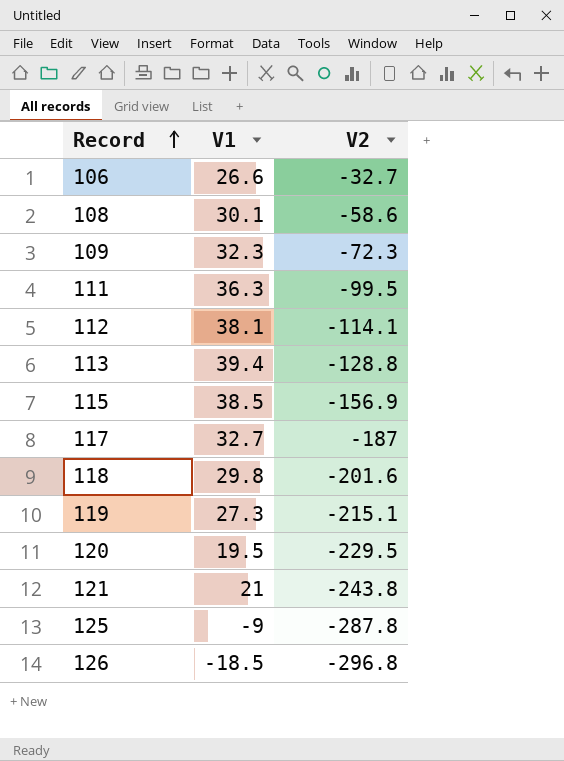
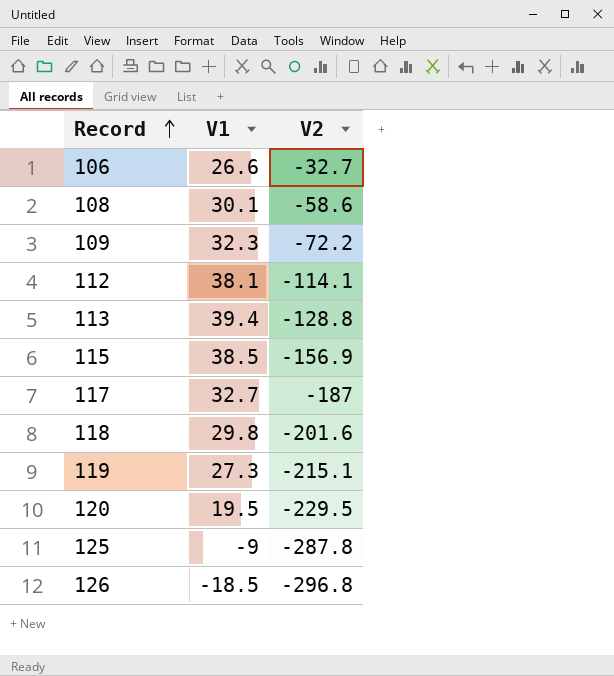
row 111: 36.3 | -99.5 -> none
row 121: 21 | -243.8 -> none
109 | V2: -72.3 -> -72.2

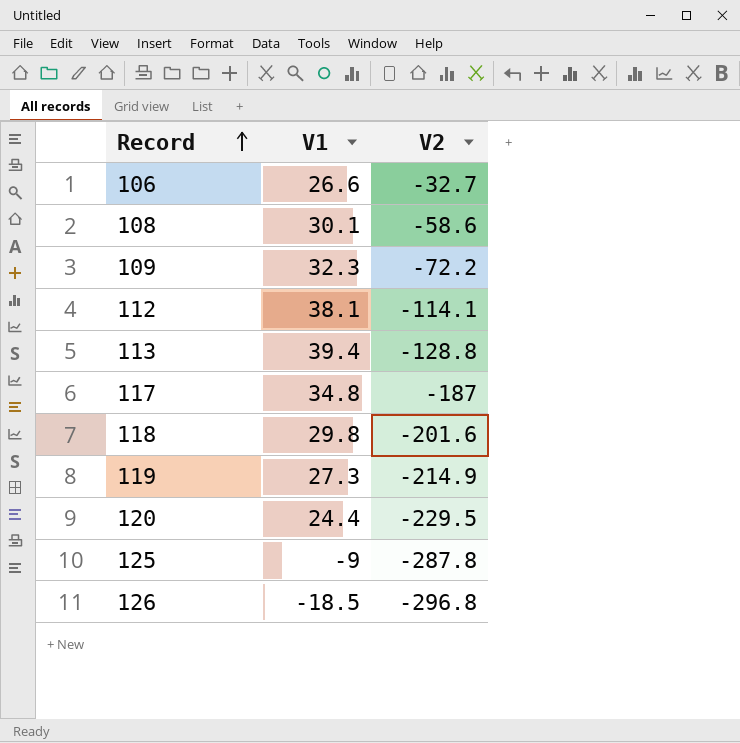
row 115: 38.5 | -156.9 -> none
117 | V1: 32.7 -> 34.8
119 | V2: -215.1 -> -214.9
120 | V1: 19.5 -> 24.4

